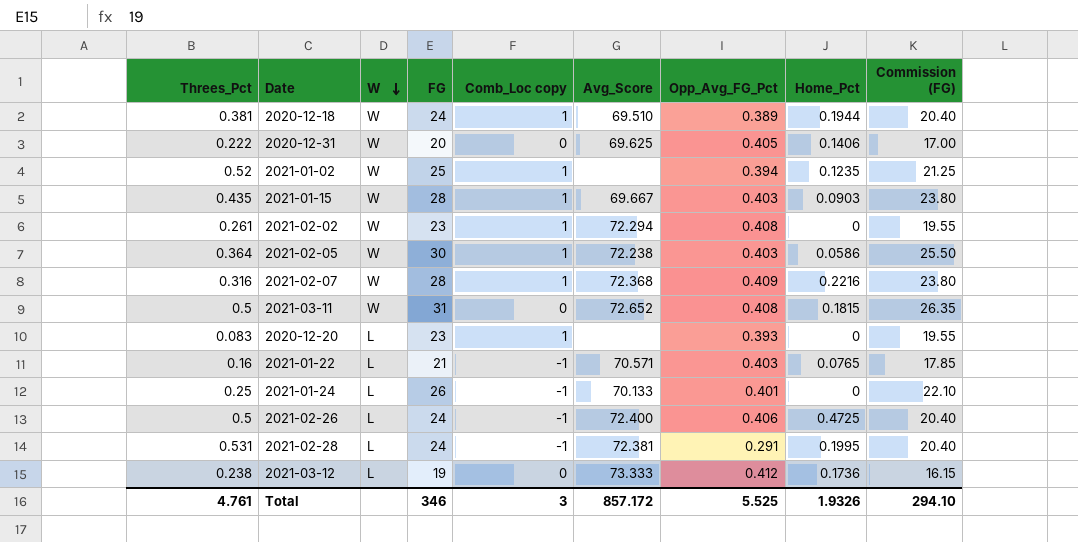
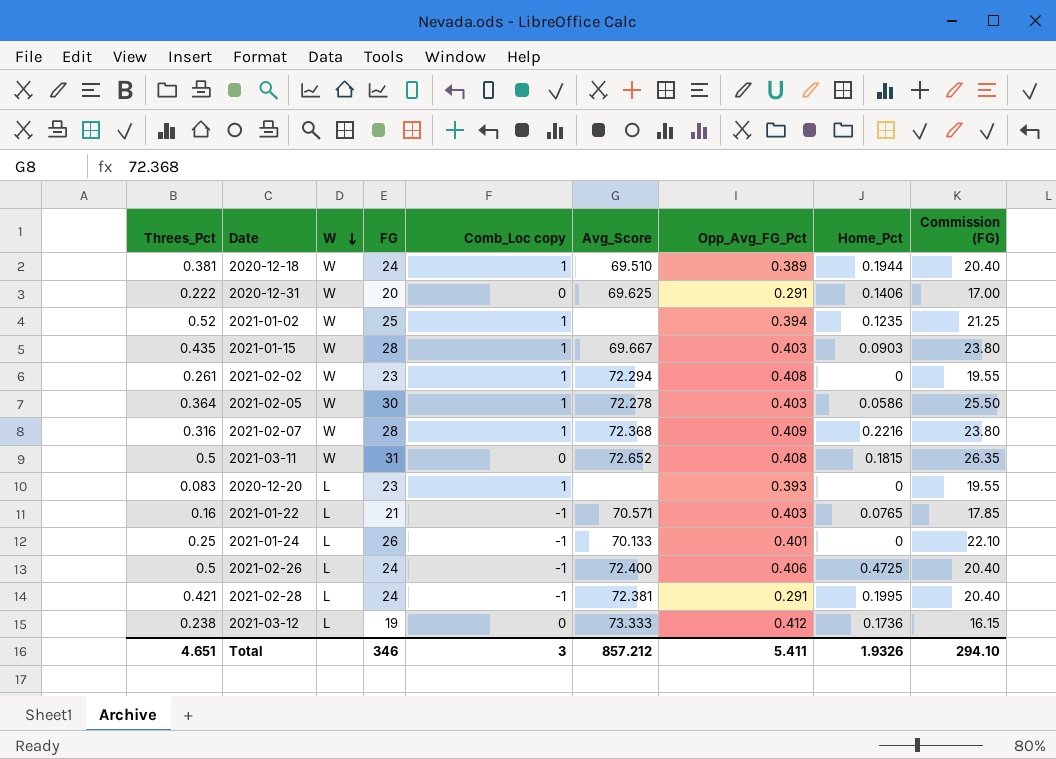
2020-12-31 | Opp_Avg_FG_Pct: 0.405 -> 0.291
2021-02-05 | Avg_Score: 72.238 -> 72.278
2021-02-28 | Threes_Pct: 0.531 -> 0.421
Total | Threes_Pct: 4.761 -> 4.651
Total | Avg_Score: 857.172 -> 857.212
Total | Opp_Avg_FG_Pct: 5.525 -> 5.411

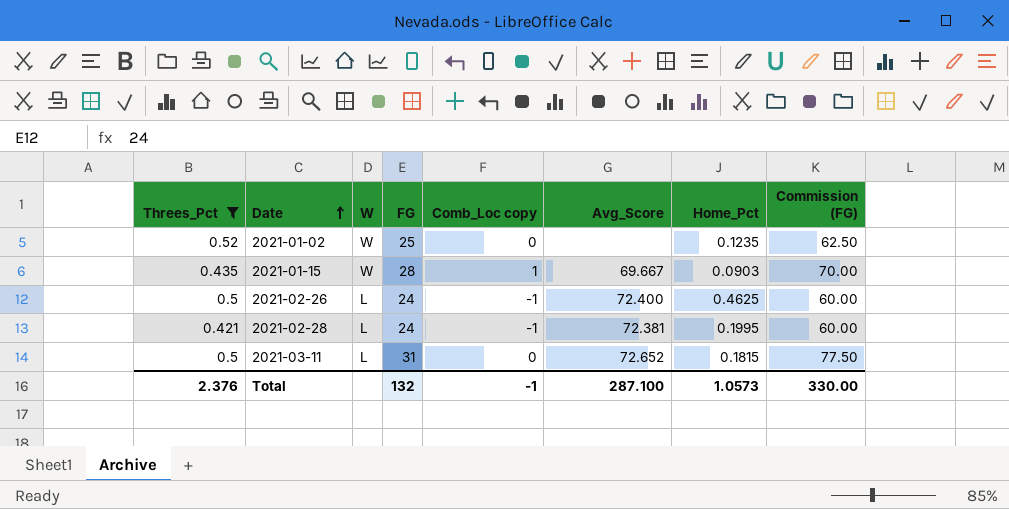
filter: none -> Threes_Pct >= 0.421
row order: W descending -> Date ascending
column Opp_Avg_FG_Pct | position: 7 -> none
column Commission (FG) | formula: [FG] * 0.85 -> [FG] * 2.5
2021-01-02 | Comb_Loc copy: 1 -> 0
2021-02-26 | Home_Pct: 0.4725 -> 0.4625
2021-03-11 | W: W -> L
Total | Threes_Pct: 4.651 -> 2.376
Total | FG: 346 -> 132
Total | Comb_Loc copy: 3 -> -1
Total | Avg_Score: 857.212 -> 287.100
Total | Home_Pct: 1.9326 -> 1.0573
Total | Commission (FG): 294.10 -> 330.00

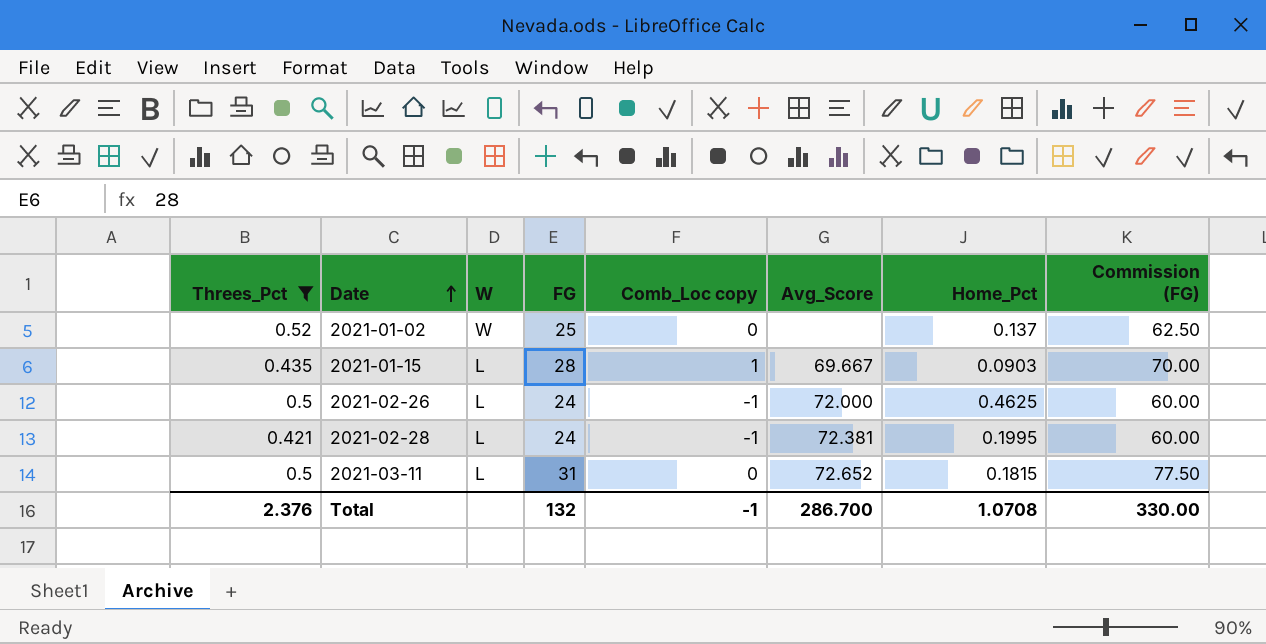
2021-01-02 | Home_Pct: 0.1235 -> 0.137
2021-01-15 | W: W -> L
2021-02-26 | Avg_Score: 72.400 -> 72.000
Total | Avg_Score: 287.100 -> 286.700
Total | Home_Pct: 1.0573 -> 1.0708

